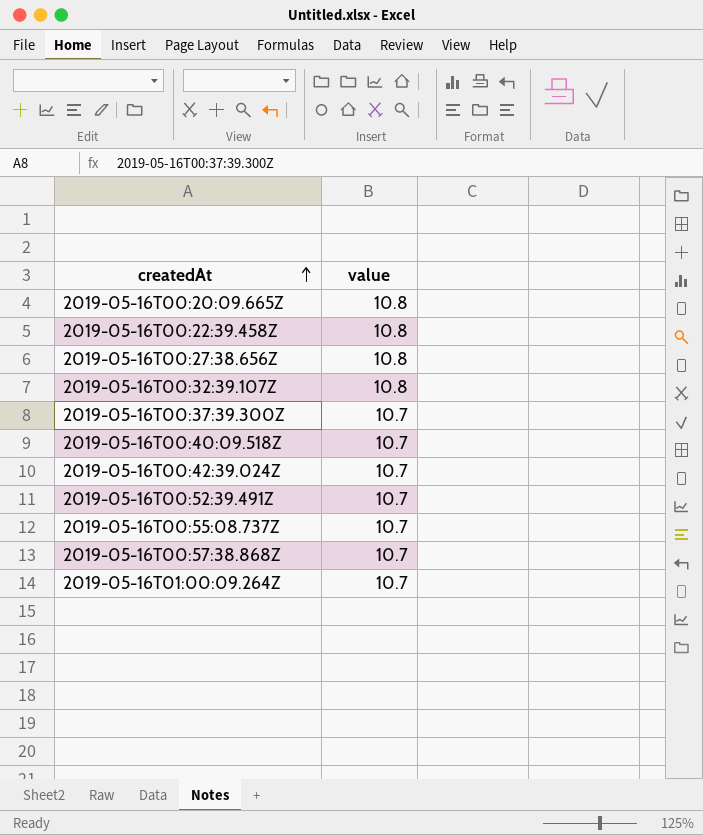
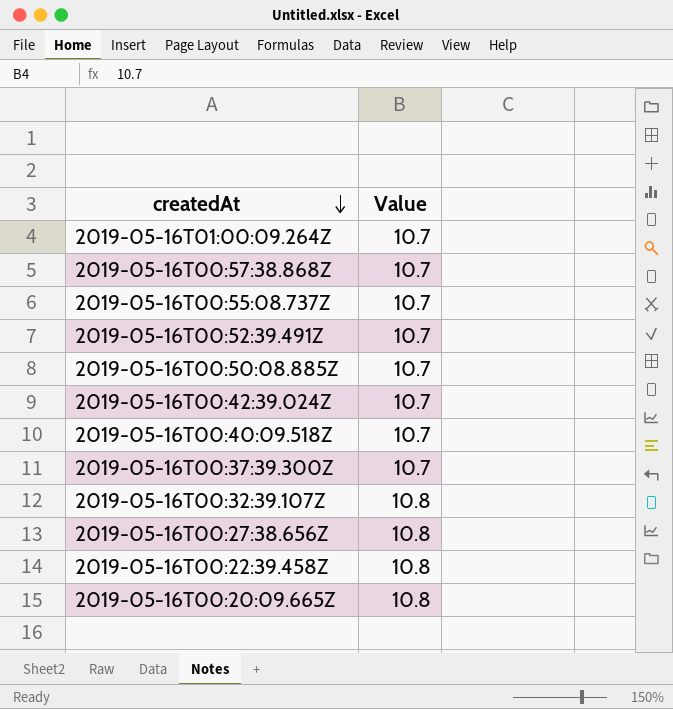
row order: createdAt ascending -> createdAt descending
column name: value -> Value
row 2019-05-16T00:50:08.885Z: none -> 10.7

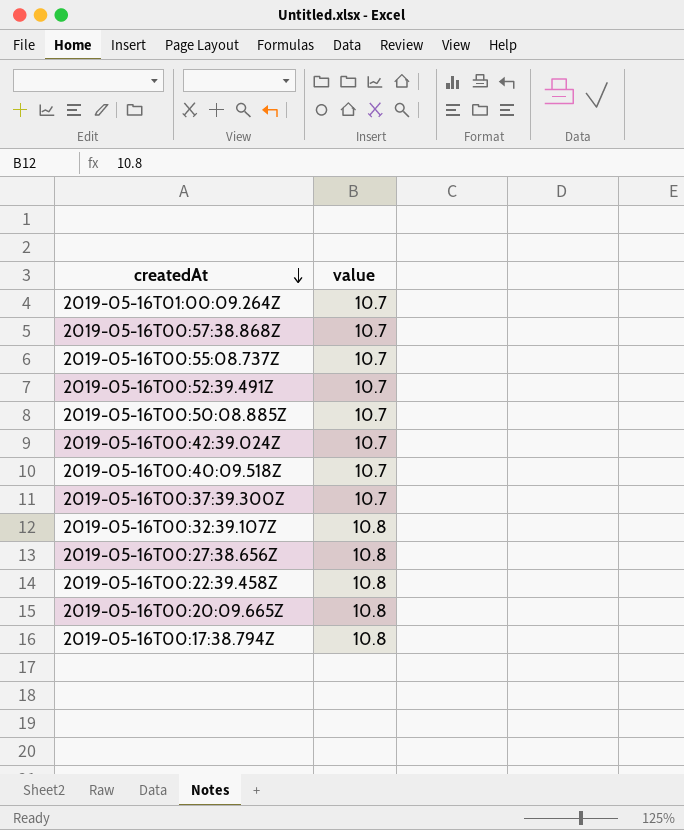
column name: Value -> value
row 2019-05-16T00:17:38.794Z: none -> 10.8

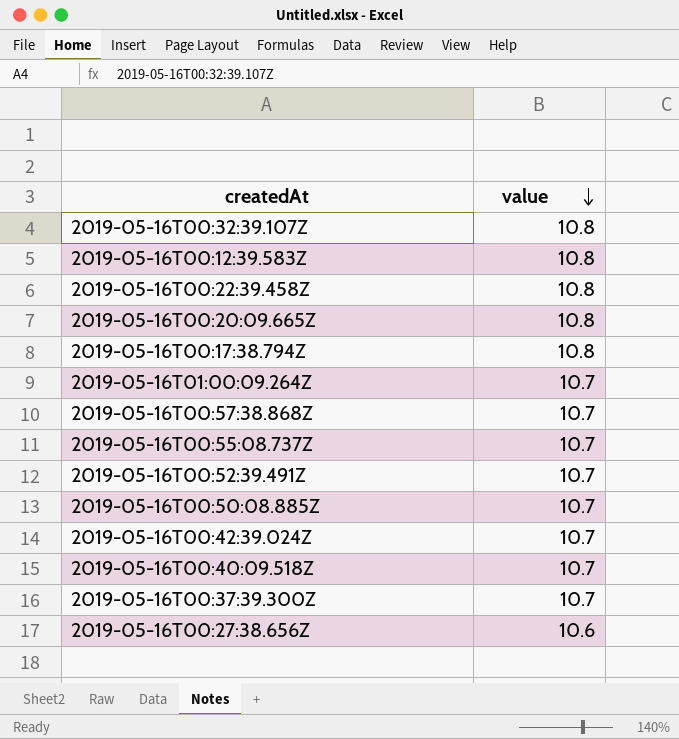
row order: createdAt descending -> value descending
row 2019-05-16T00:12:39.583Z: none -> 10.8
2019-05-16T00:27:38.656Z | value: 10.8 -> 10.6

